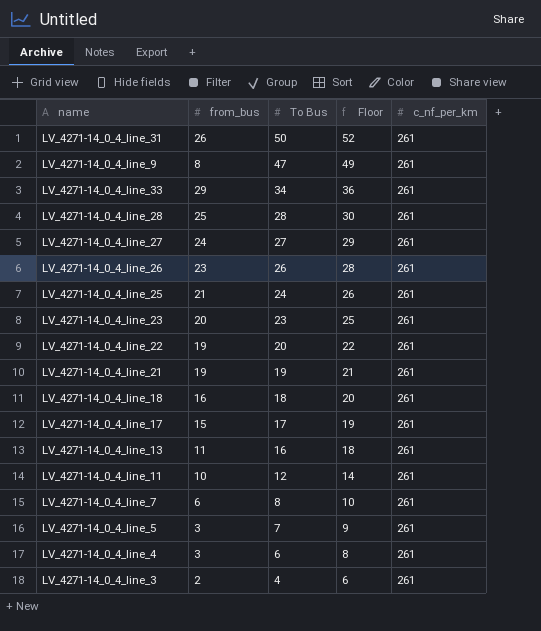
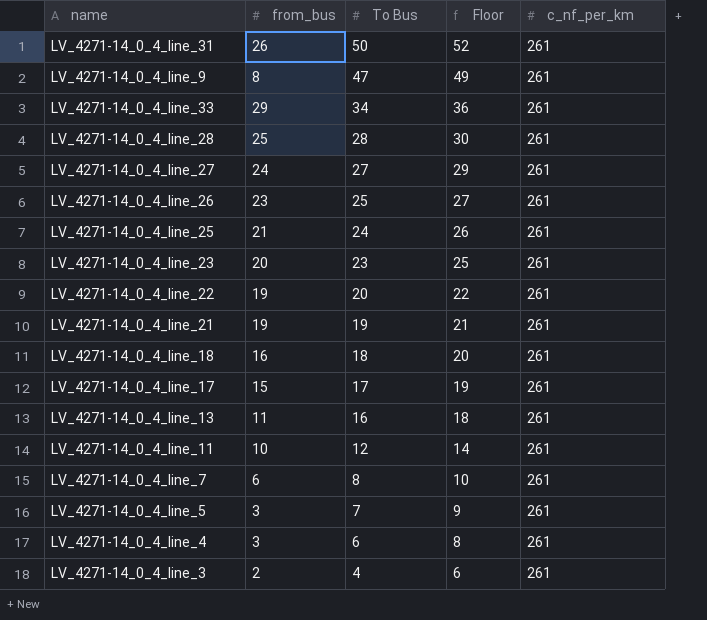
LV_4271-14_0_4_line_26 | To Bus: 26 -> 25
LV_4271-14_0_4_line_26 | Floor: 28 -> 27

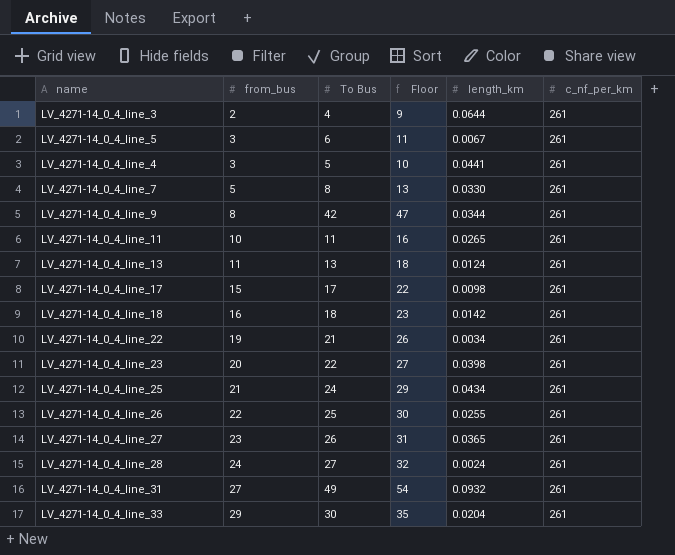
row order: To Bus descending -> from_bus ascending
column Floor | formula: [To Bus] + 2 -> [To Bus] + 5
column length_km | position: none -> 5
row LV_4271-14_0_4_line_21: 19 | 19 | 21 | 261 -> none
LV_4271-14_0_4_line_5 | To Bus: 7 -> 6
LV_4271-14_0_4_line_4 | To Bus: 6 -> 5
LV_4271-14_0_4_line_7 | from_bus: 6 -> 5
LV_4271-14_0_4_line_9 | To Bus: 47 -> 42
LV_4271-14_0_4_line_11 | To Bus: 12 -> 11
LV_4271-14_0_4_line_13 | To Bus: 16 -> 13
LV_4271-14_0_4_line_22 | To Bus: 20 -> 21
LV_4271-14_0_4_line_23 | To Bus: 23 -> 22
LV_4271-14_0_4_line_26 | from_bus: 23 -> 22
LV_4271-14_0_4_line_27 | from_bus: 24 -> 23
LV_4271-14_0_4_line_27 | To Bus: 27 -> 26
LV_4271-14_0_4_line_28 | from_bus: 25 -> 24
LV_4271-14_0_4_line_28 | To Bus: 28 -> 27
LV_4271-14_0_4_line_31 | from_bus: 26 -> 27
LV_4271-14_0_4_line_31 | To Bus: 50 -> 49
LV_4271-14_0_4_line_33 | To Bus: 34 -> 30

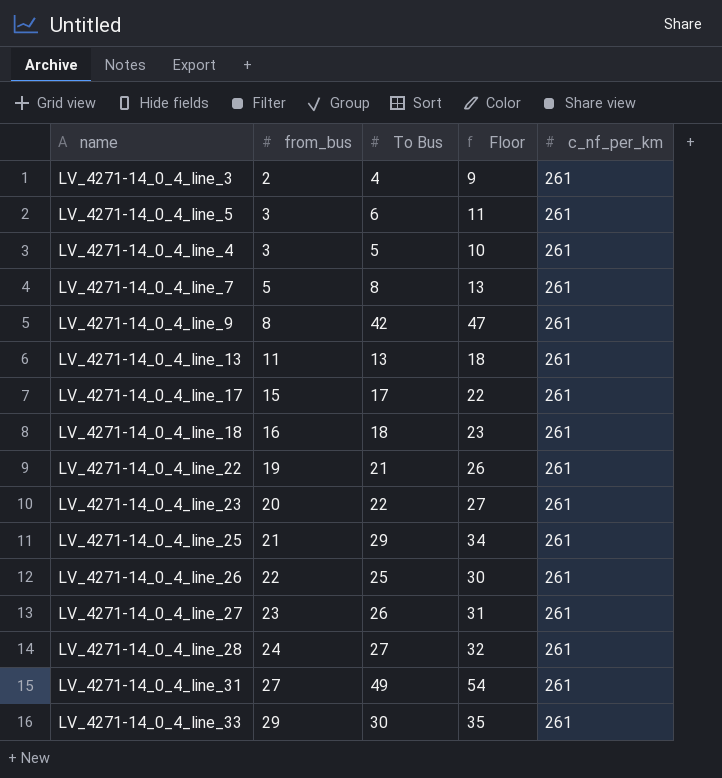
column length_km | position: 5 -> none
row LV_4271-14_0_4_line_11: 10 | 11 | 16 | 0.0265 | 261 -> none
LV_4271-14_0_4_line_25 | To Bus: 24 -> 29
LV_4271-14_0_4_line_25 | Floor: 29 -> 34

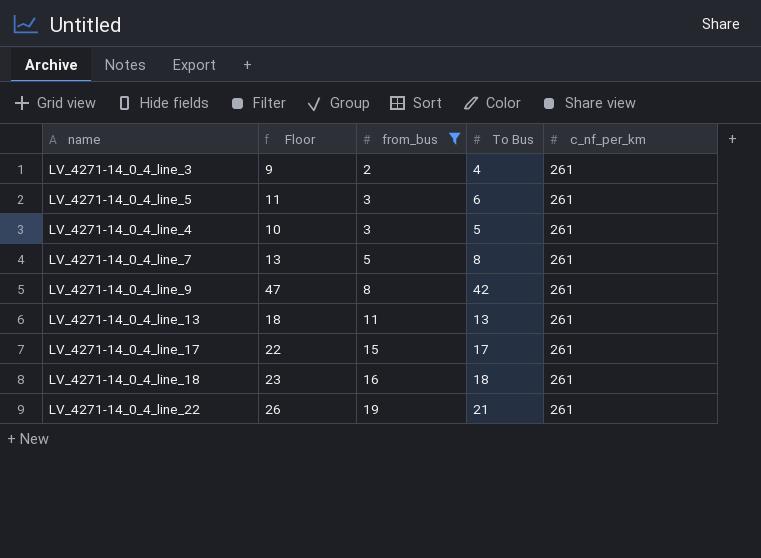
filter: none -> from_bus <= 19
column Floor | position: 4 -> 2

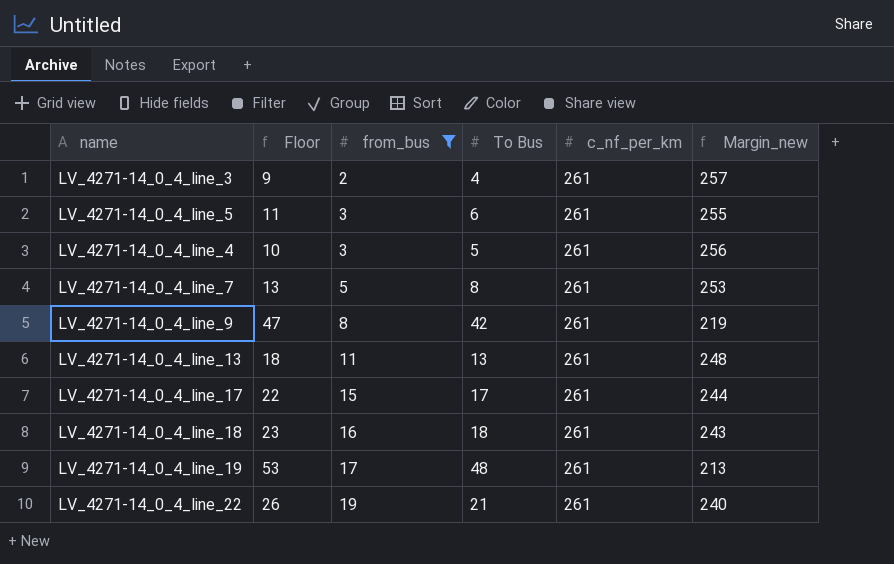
column Margin_new | formula: none -> [c_nf_per_km] - [To Bus]
row LV_4271-14_0_4_line_19: none -> 53 | 17 | 48 | 261 | 213

